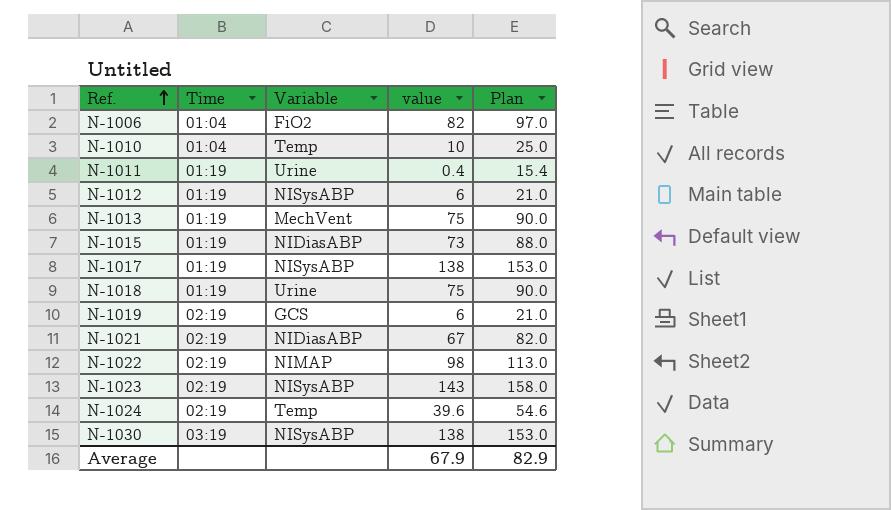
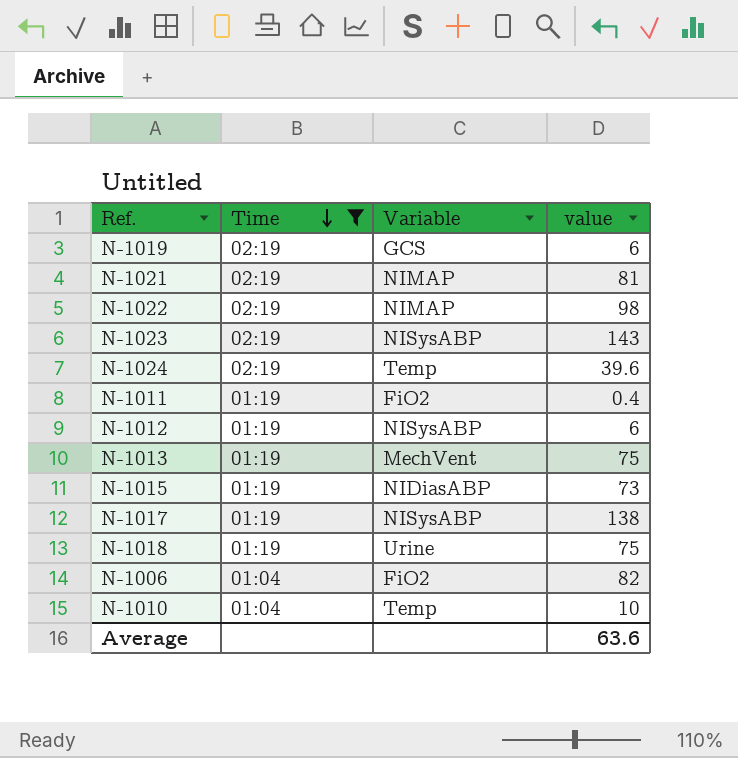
filter: none -> Time != 03:19
row order: Ref. ascending -> Time descending
column Plan | formula: [value] + 15 -> none
N-1021 | Variable: NIDiasABP -> NIMAP
N-1021 | value: 67 -> 81
N-1011 | Variable: Urine -> FiO2
Average | value: 67.9 -> 63.6

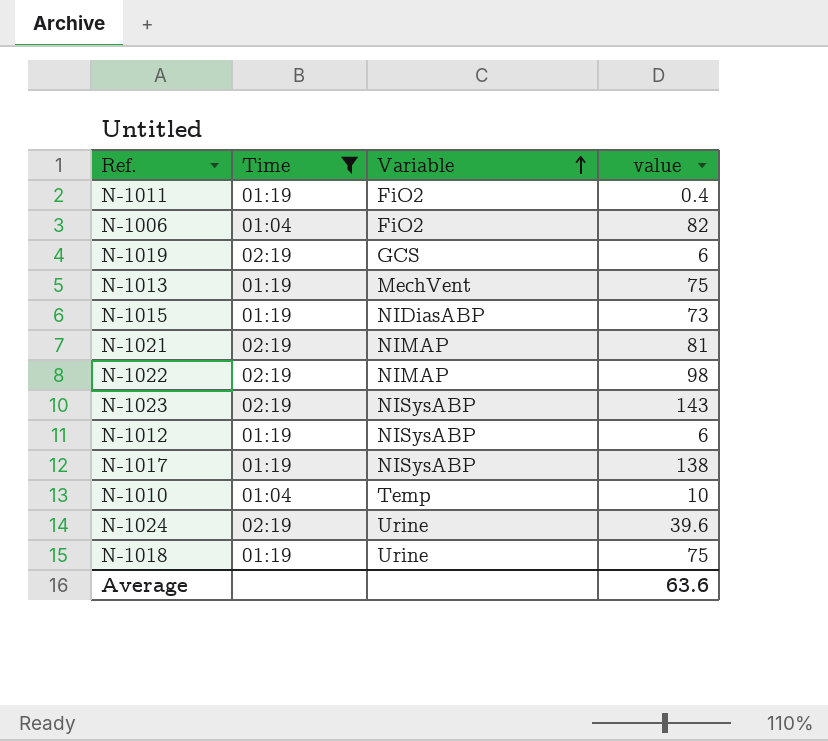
row order: Time descending -> Variable ascending
N-1024 | Variable: Temp -> Urine

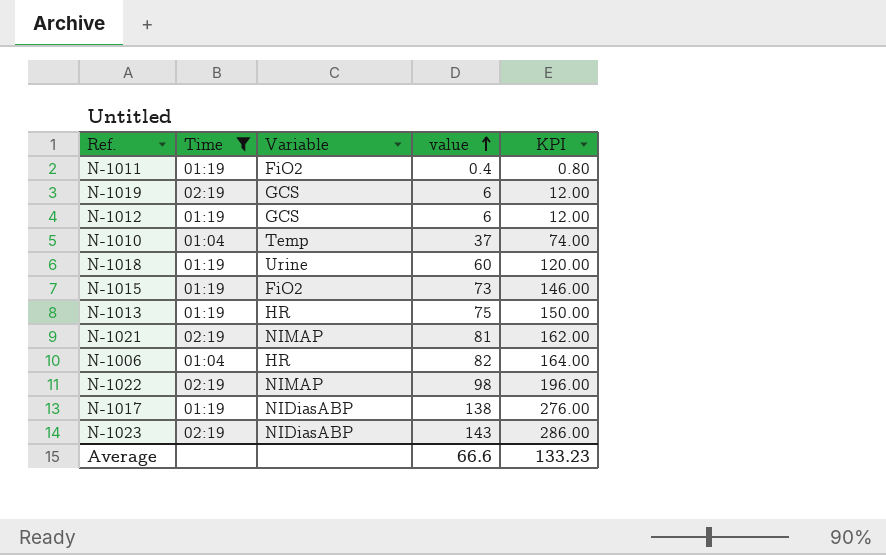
row order: Variable ascending -> value ascending
column KPI | formula: none -> [value] * 2
row N-1024: 02:19 | Urine | 39.6 -> none
N-1012 | Variable: NISysABP -> GCS
N-1010 | value: 10 -> 37
N-1018 | value: 75 -> 60
N-1015 | Variable: NIDiasABP -> FiO2
N-1013 | Variable: MechVent -> HR
N-1006 | Variable: FiO2 -> HR
N-1017 | Variable: NISysABP -> NIDiasABP
N-1023 | Variable: NISysABP -> NIDiasABP
Average | value: 63.6 -> 66.6

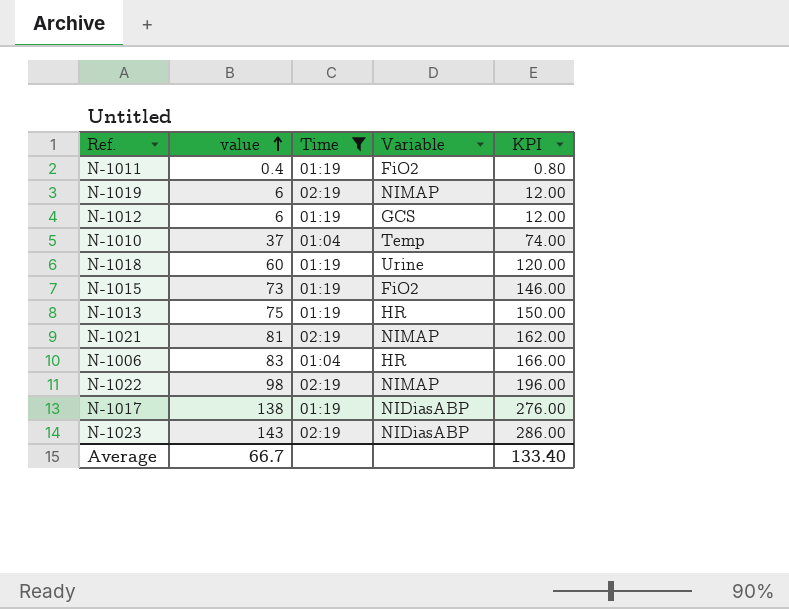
column value | position: 4 -> 2
N-1019 | Variable: GCS -> NIMAP
N-1006 | value: 82 -> 83
N-1006 | KPI: 164.00 -> 166.00
Average | value: 66.6 -> 66.7
Average | KPI: 133.23 -> 133.40

